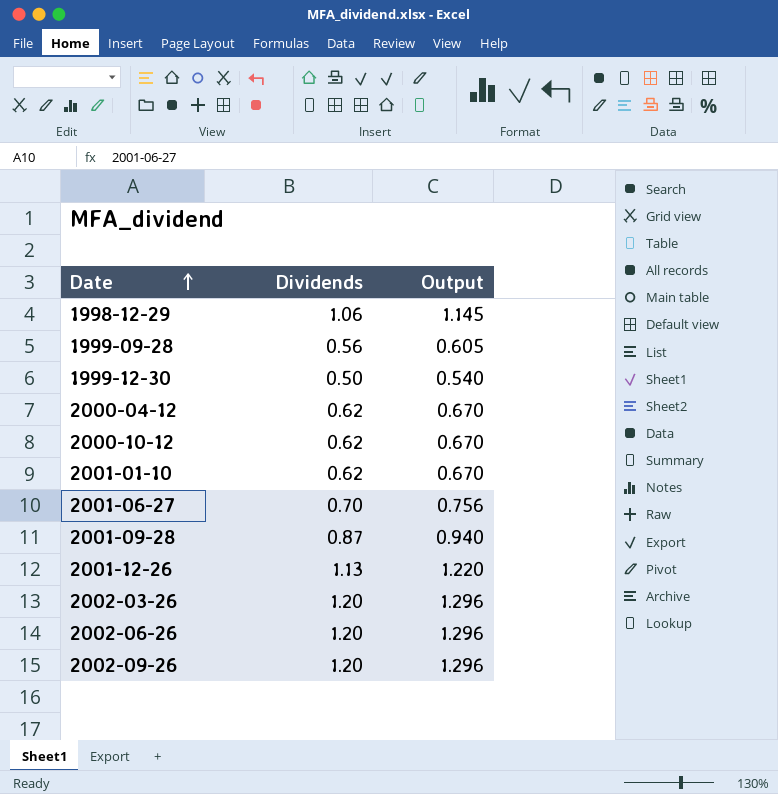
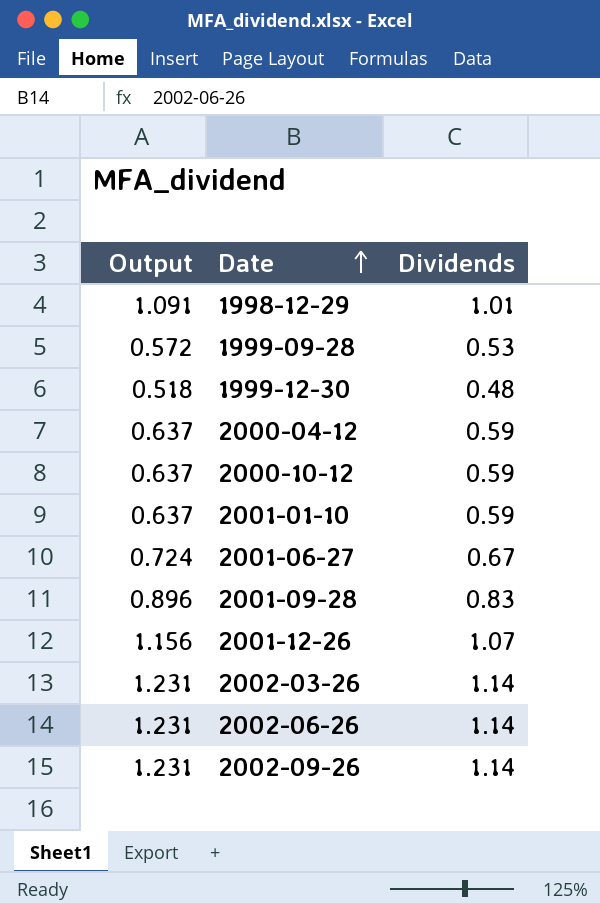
column Output | position: 3 -> 1
1998-12-29 | Output: 1.145 -> 1.091
1998-12-29 | Dividends: 1.06 -> 1.01
1999-09-28 | Output: 0.605 -> 0.572
1999-09-28 | Dividends: 0.56 -> 0.53
1999-12-30 | Output: 0.540 -> 0.518
1999-12-30 | Dividends: 0.50 -> 0.48
2000-04-12 | Output: 0.670 -> 0.637
2000-04-12 | Dividends: 0.62 -> 0.59
2000-10-12 | Output: 0.670 -> 0.637
2000-10-12 | Dividends: 0.62 -> 0.59
2001-01-10 | Output: 0.670 -> 0.637
2001-01-10 | Dividends: 0.62 -> 0.59
2001-06-27 | Output: 0.756 -> 0.724
2001-06-27 | Dividends: 0.70 -> 0.67
2001-09-28 | Output: 0.940 -> 0.896
2001-09-28 | Dividends: 0.87 -> 0.83
2001-12-26 | Output: 1.220 -> 1.156
2001-12-26 | Dividends: 1.13 -> 1.07
2002-03-26 | Output: 1.296 -> 1.231
2002-03-26 | Dividends: 1.20 -> 1.14
2002-06-26 | Output: 1.296 -> 1.231
2002-06-26 | Dividends: 1.20 -> 1.14
2002-09-26 | Output: 1.296 -> 1.231
2002-09-26 | Dividends: 1.20 -> 1.14

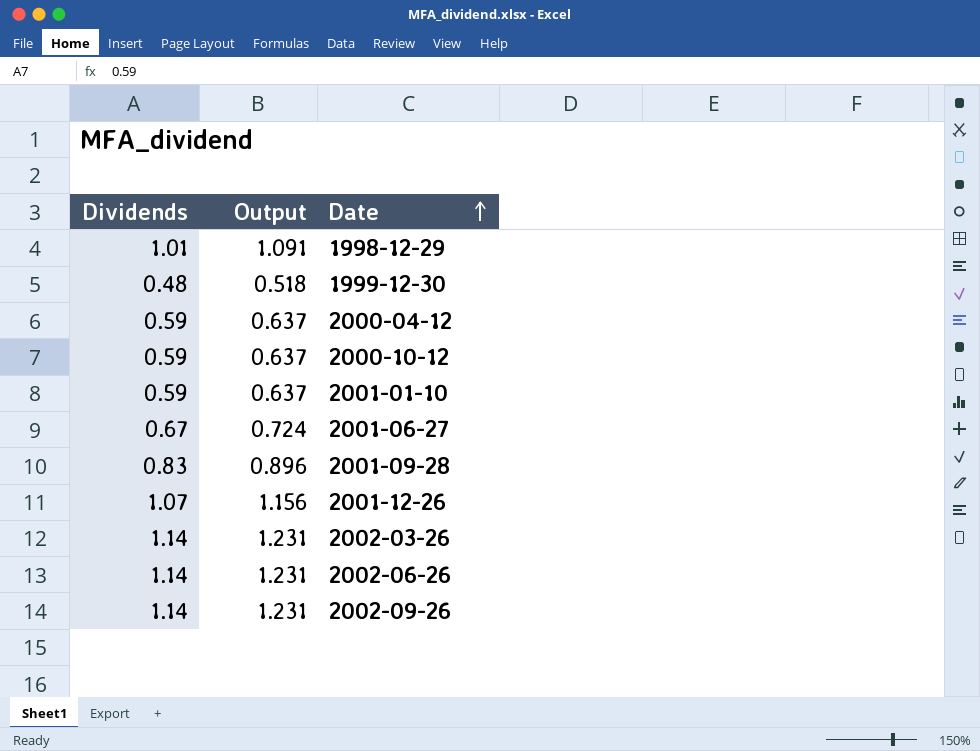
column Dividends | position: 3 -> 1
row 1999-09-28: 0.572 | 0.53 -> none

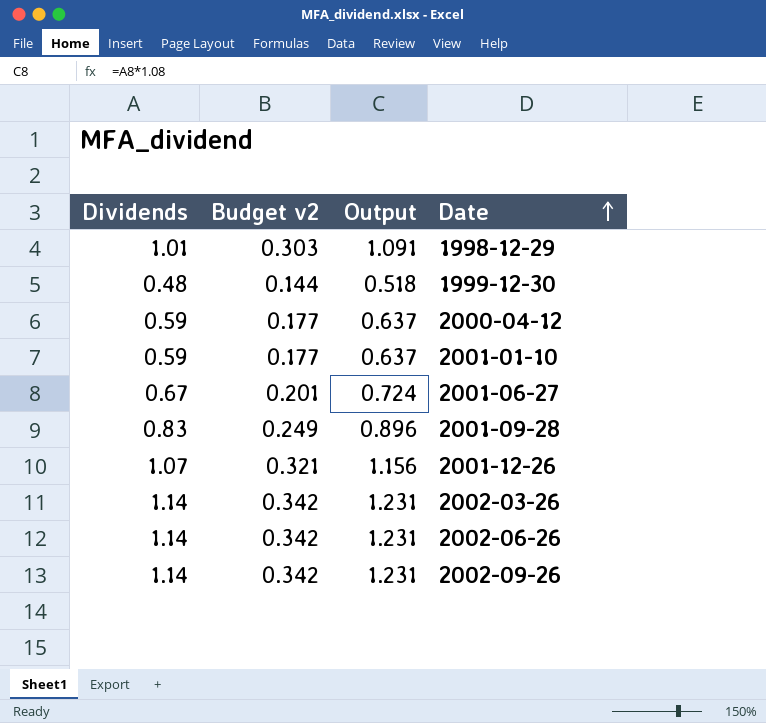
column Budget v2 | formula: none -> [Dividends] * 0.3
row 2000-10-12: 0.59 | 0.637 -> none

